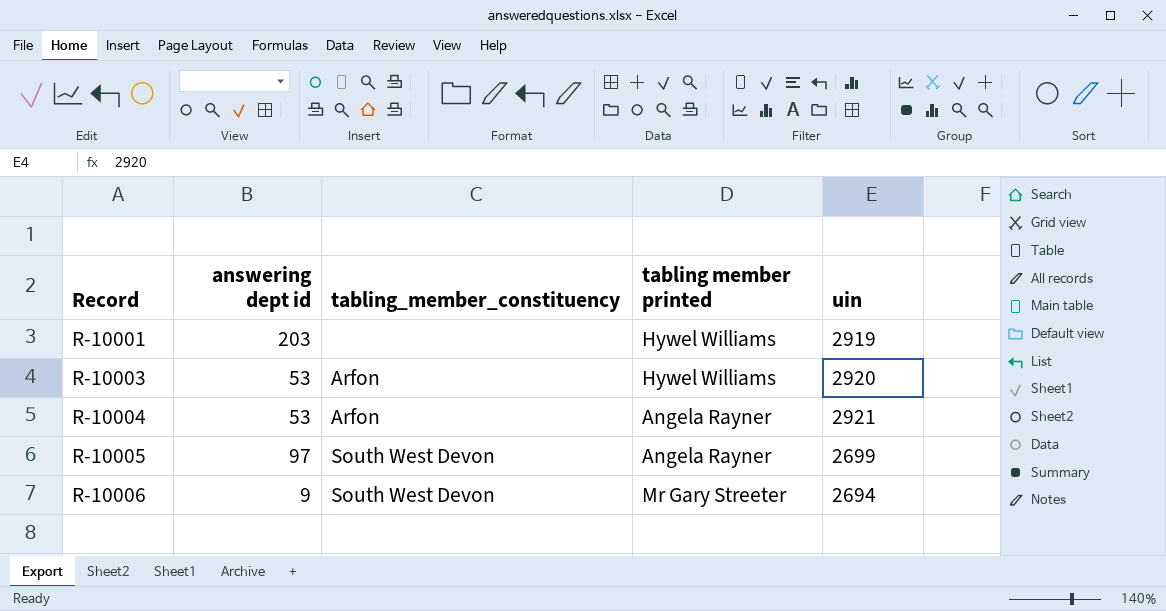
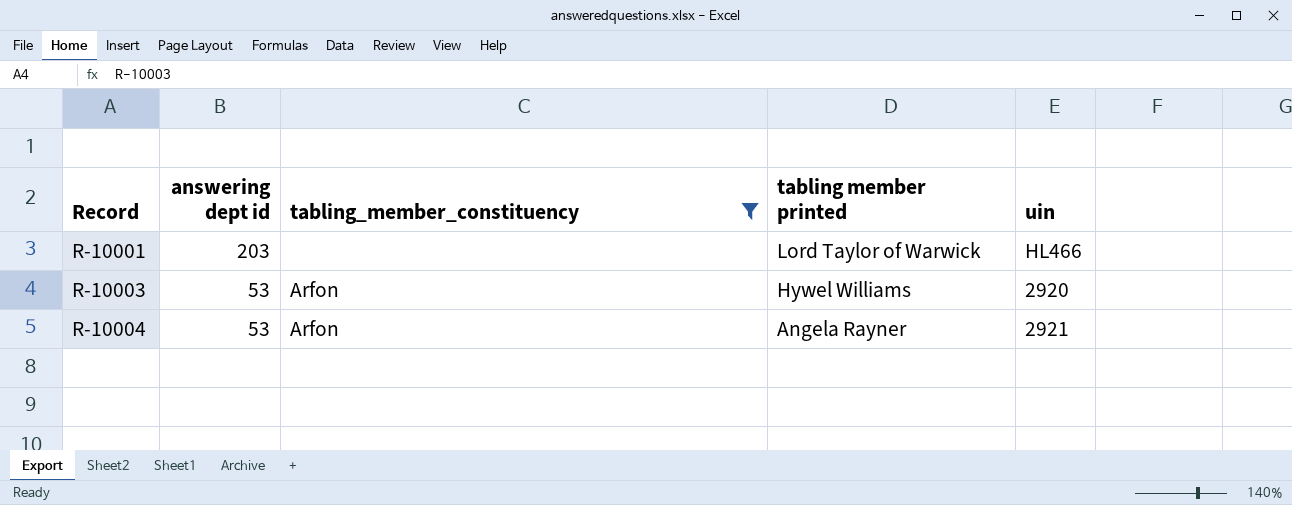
filter: none -> tabling_member_constituency != South West Devon
R-10001 | tabling member printed: Hywel Williams -> Lord Taylor of Warwick
R-10001 | uin: 2919 -> HL466

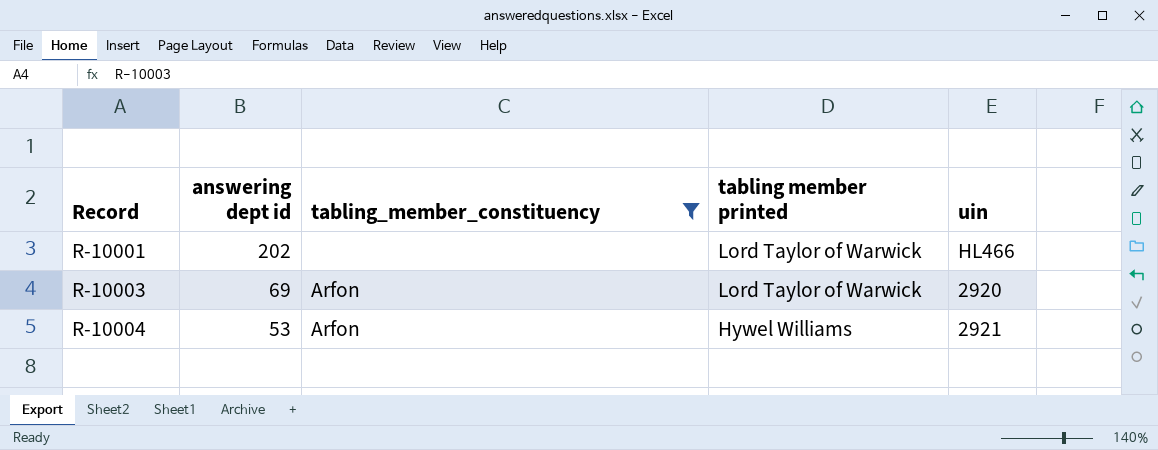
R-10001 | answering dept id: 203 -> 202
R-10003 | answering dept id: 53 -> 69
R-10003 | tabling member printed: Hywel Williams -> Lord Taylor of Warwick
R-10004 | tabling member printed: Angela Rayner -> Hywel Williams

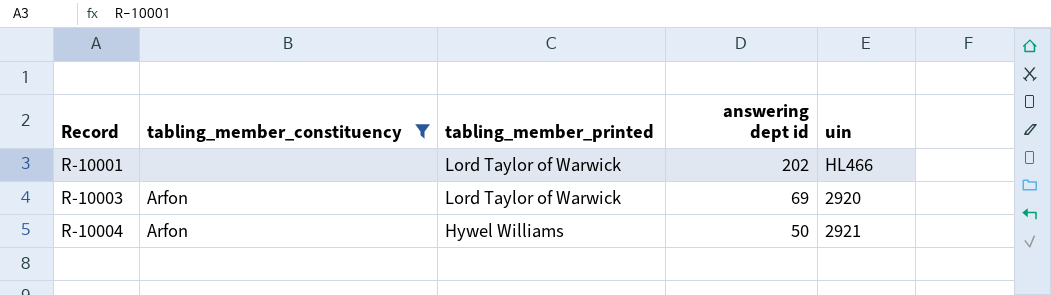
column name: tabling member printed -> tabling_member_printed
column answering dept id | position: 2 -> 4
R-10004 | answering dept id: 53 -> 50

